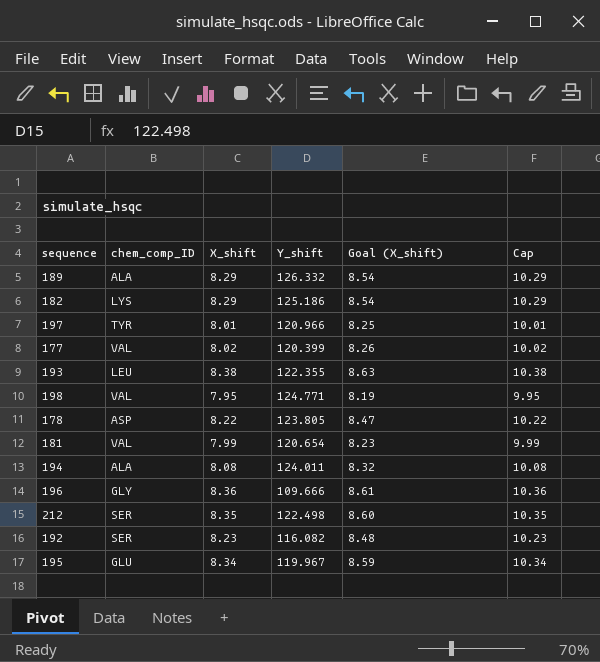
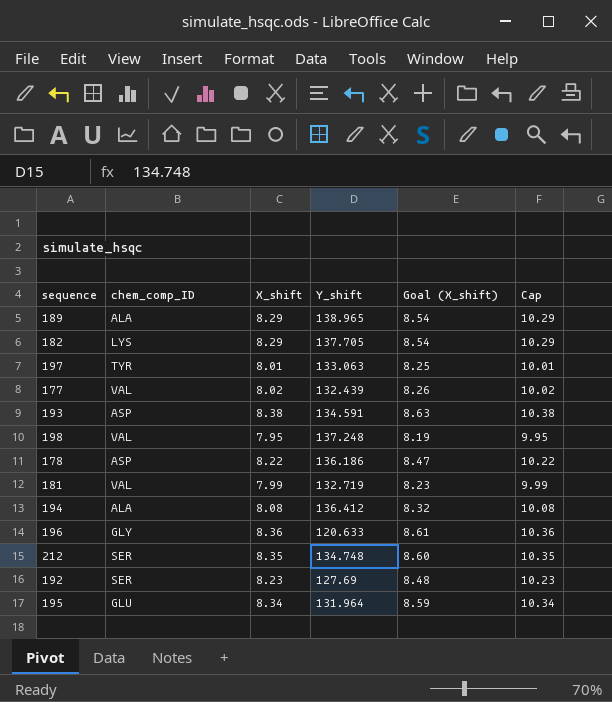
189 | Y_shift: 126.332 -> 138.965
182 | Y_shift: 125.186 -> 137.705
197 | Y_shift: 120.966 -> 133.063
177 | Y_shift: 120.399 -> 132.439
193 | chem_comp_ID: LEU -> ASP
193 | Y_shift: 122.355 -> 134.591
198 | Y_shift: 124.771 -> 137.248
178 | Y_shift: 123.805 -> 136.186
181 | Y_shift: 120.654 -> 132.719
194 | Y_shift: 124.011 -> 136.412
196 | Y_shift: 109.666 -> 120.633
212 | Y_shift: 122.498 -> 134.748
192 | Y_shift: 116.082 -> 127.69
195 | Y_shift: 119.967 -> 131.964

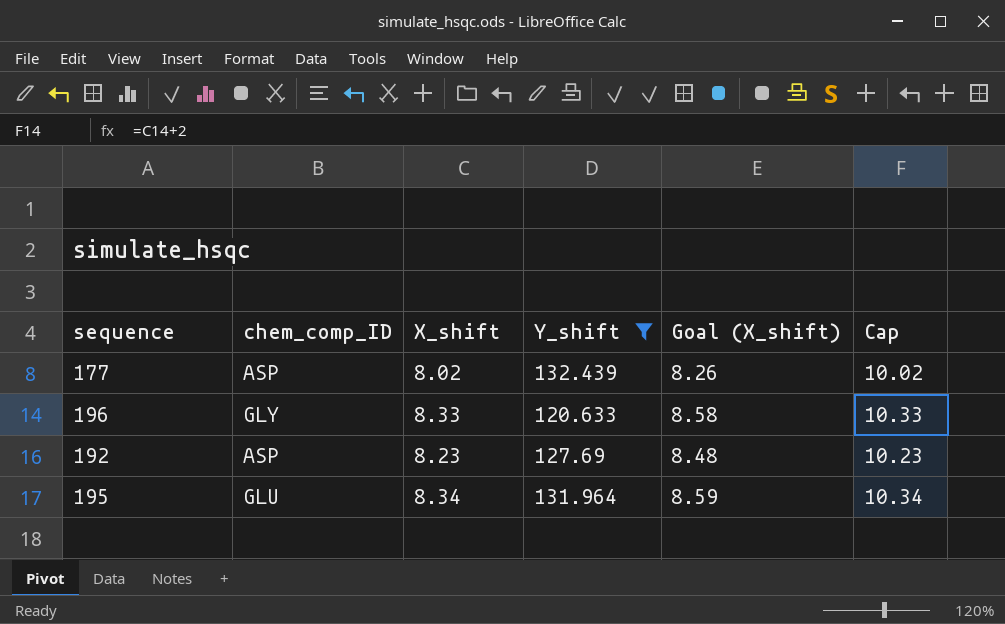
filter: none -> Y_shift <= 132.439
177 | chem_comp_ID: VAL -> ASP
196 | X_shift: 8.36 -> 8.33
196 | Goal (X_shift): 8.61 -> 8.58
196 | Cap: 10.36 -> 10.33
192 | chem_comp_ID: SER -> ASP

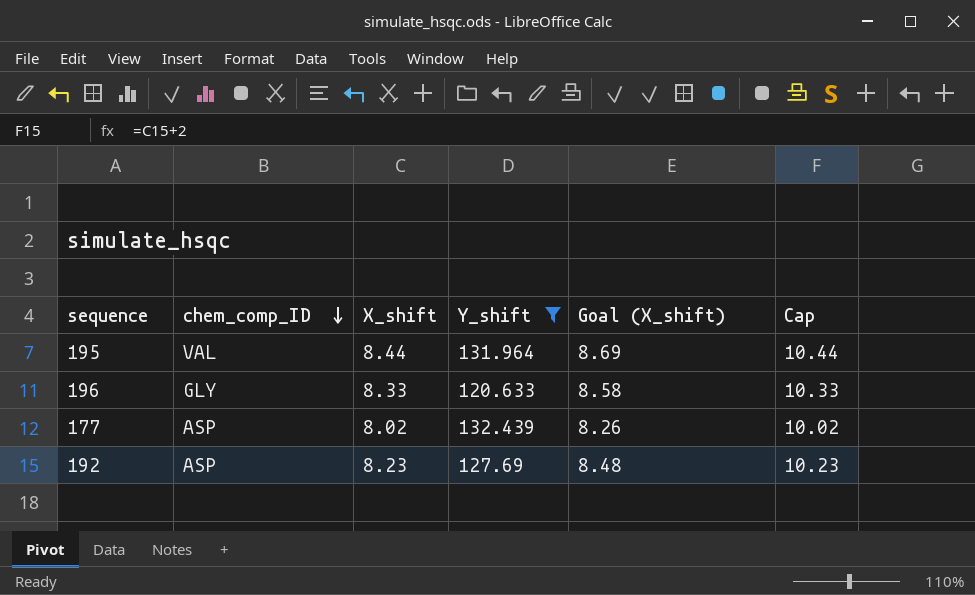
row order: none -> chem_comp_ID descending
195 | chem_comp_ID: GLU -> VAL
195 | X_shift: 8.34 -> 8.44
195 | Goal (X_shift): 8.59 -> 8.69
195 | Cap: 10.34 -> 10.44

